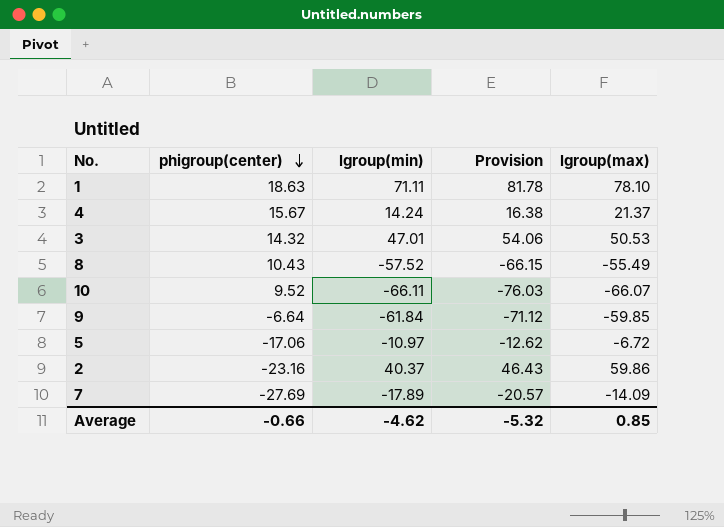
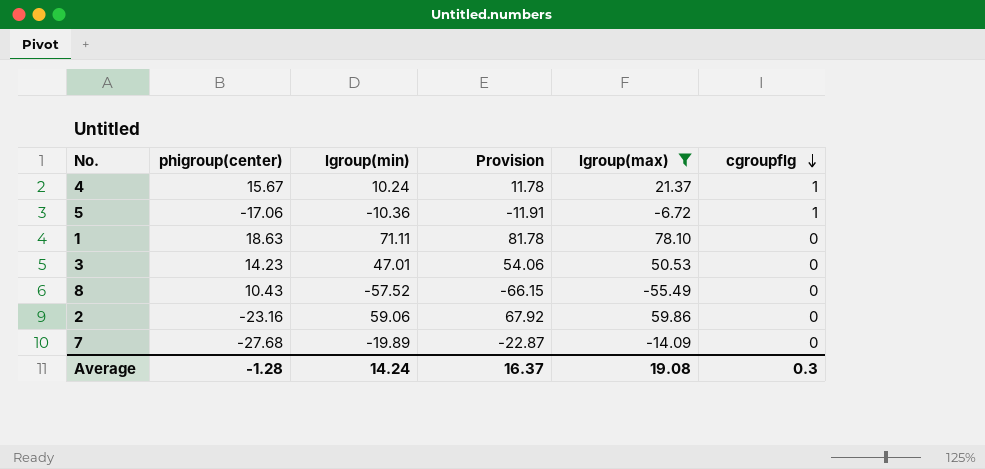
filter: none -> lgroup(max) >= -55.49
row order: phigroup(center) descending -> cgroupflg descending
column cgroupflg | position: none -> 6
4 | lgroup(min): 14.24 -> 10.24
4 | Provision: 16.38 -> 11.78
5 | lgroup(min): -10.97 -> -10.36
5 | Provision: -12.62 -> -11.91
3 | phigroup(center): 14.32 -> 14.23
2 | lgroup(min): 40.37 -> 59.06
2 | Provision: 46.43 -> 67.92
7 | phigroup(center): -27.69 -> -27.68
7 | lgroup(min): -17.89 -> -19.89
7 | Provision: -20.57 -> -22.87
Average | phigroup(center): -0.66 -> -1.28
Average | lgroup(min): -4.62 -> 14.24
Average | Provision: -5.32 -> 16.37
Average | lgroup(max): 0.85 -> 19.08

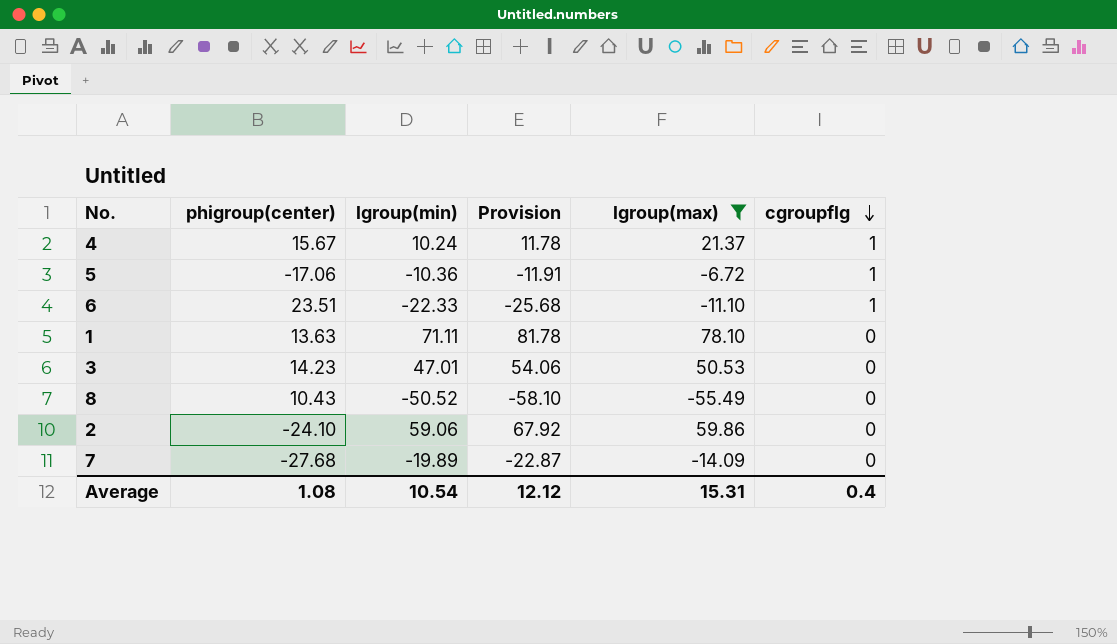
row 6: none -> 23.51 | -22.33 | -25.68 | -11.10 | 1
1 | phigroup(center): 18.63 -> 13.63
8 | lgroup(min): -57.52 -> -50.52
8 | Provision: -66.15 -> -58.10
2 | phigroup(center): -23.16 -> -24.10
Average | phigroup(center): -1.28 -> 1.08
Average | lgroup(min): 14.24 -> 10.54
Average | Provision: 16.37 -> 12.12
Average | lgroup(max): 19.08 -> 15.31
Average | cgroupflg: 0.3 -> 0.4

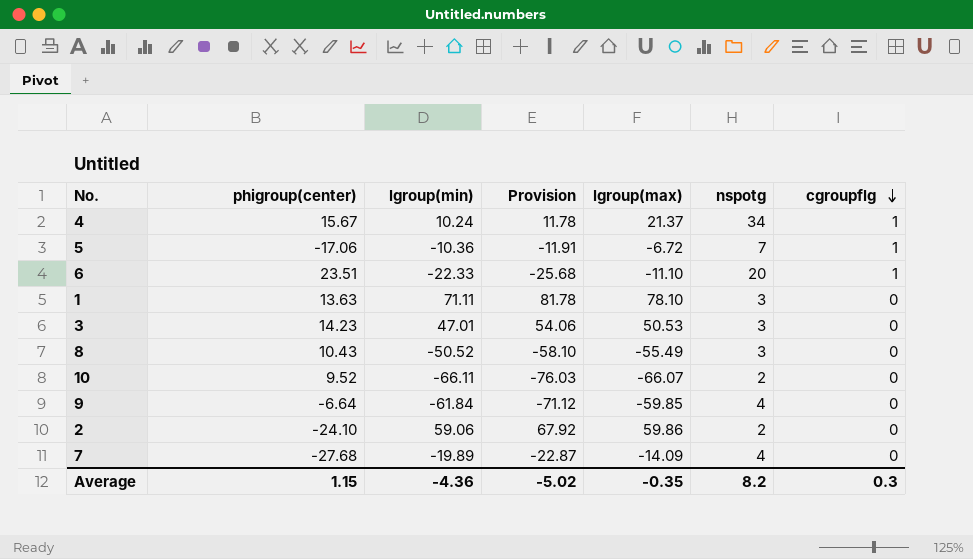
filter: lgroup(max) >= -55.49 -> none
column nspotg | position: none -> 6
Average | phigroup(center): 1.08 -> 1.15
Average | lgroup(min): 10.54 -> -4.36
Average | Provision: 12.12 -> -5.02
Average | lgroup(max): 15.31 -> -0.35
Average | cgroupflg: 0.4 -> 0.3

